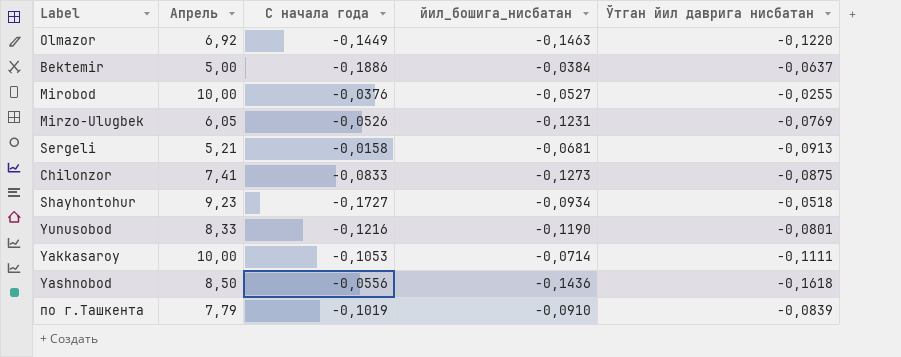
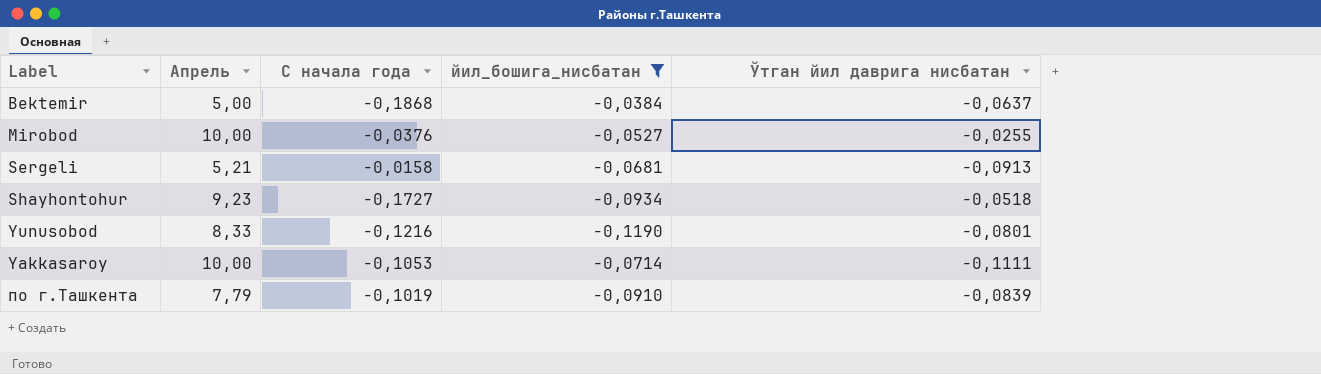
filter: none -> йил_бошига_нисбатан >= -0,1190
Bektemir | С начала года: -0,1886 -> -0,1868

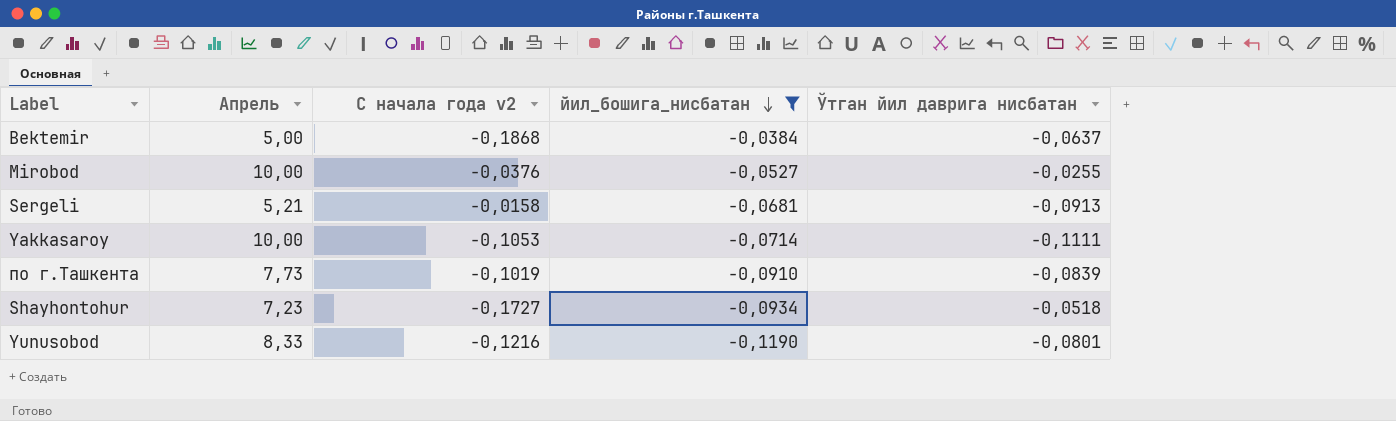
row order: none -> йил_бошига_нисбатан descending
column name: С начала года -> С начала года v2
по г.Ташкента | Апрель: 7,79 -> 7,73
Shayhontohur | Апрель: 9,23 -> 7,23

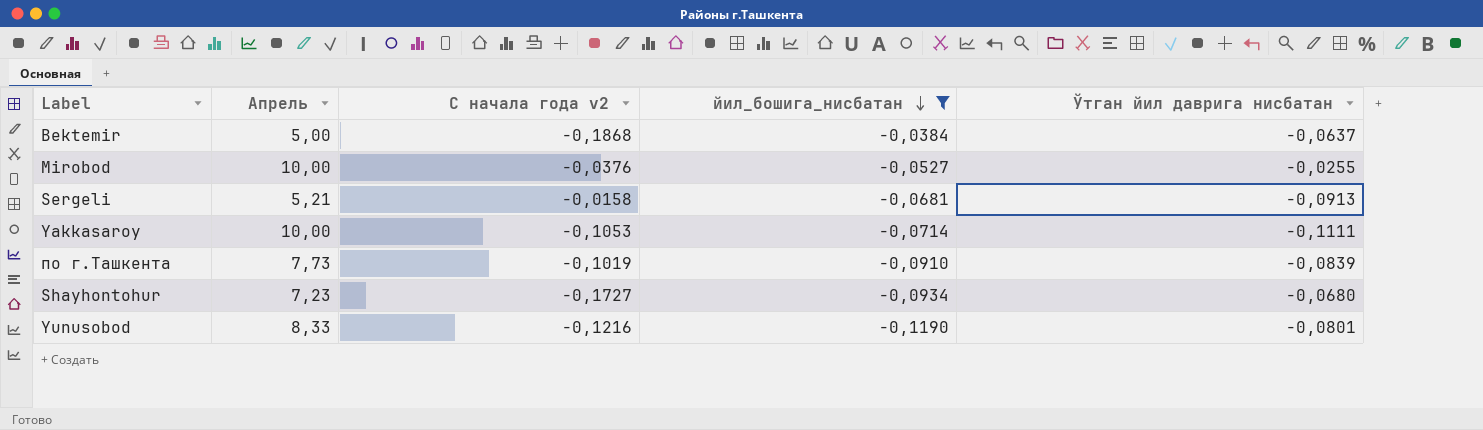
Shayhontohur | Ўтган йил даврига нисбатан: -0,0518 -> -0,0680

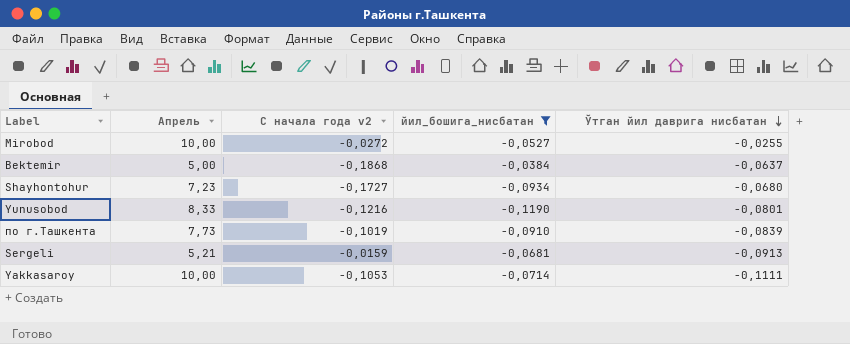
row order: йил_бошига_нисбатан descending -> Ўтган йил даврига нисбатан descending
Mirobod | С начала года v2: -0,0376 -> -0,0272
Sergeli | С начала года v2: -0,0158 -> -0,0159

